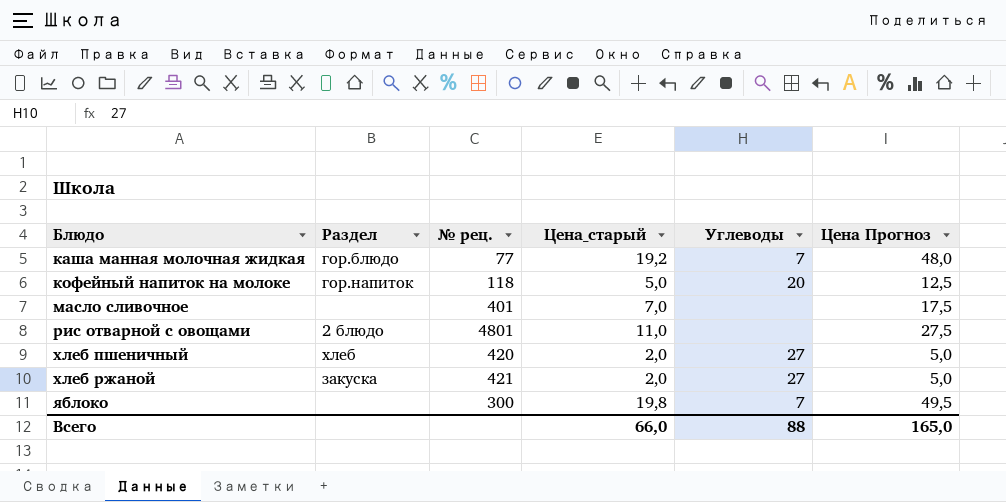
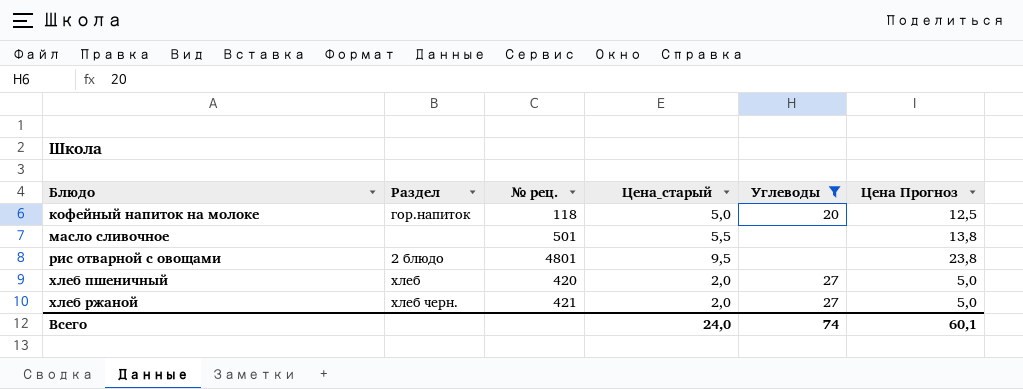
filter: none -> Углеводы != 7
масло сливочное | № рец.: 401 -> 501
масло сливочное | Цена_старый: 7,0 -> 5,5
масло сливочное | Цена Прогноз: 17,5 -> 13,8
рис отварной с овощами | Цена_старый: 11,0 -> 9,5
рис отварной с овощами | Цена Прогноз: 27,5 -> 23,8
хлеб ржаной | Раздел: закуска -> хлеб черн.
Всего | Цена_старый: 66,0 -> 24,0
Всего | Углеводы: 88 -> 74
Всего | Цена Прогноз: 165,0 -> 60,1

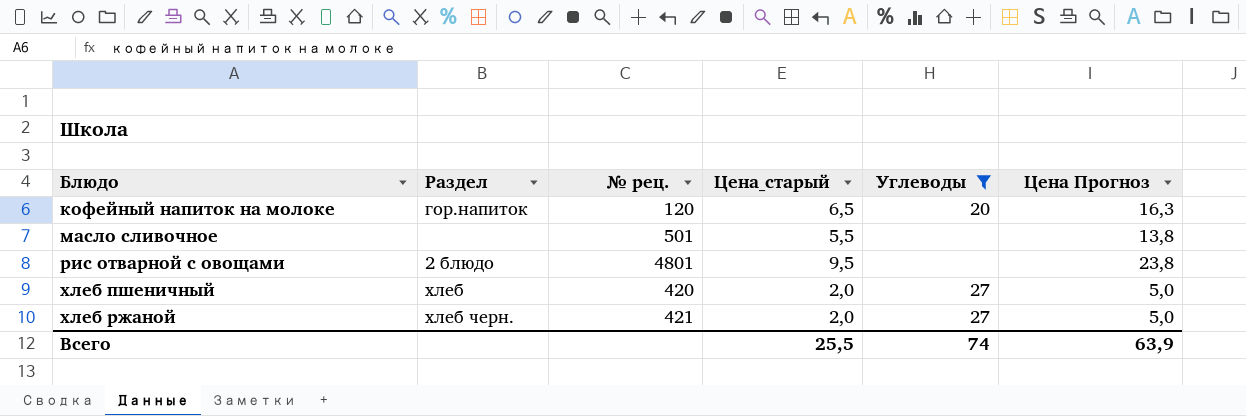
кофейный напиток на молоке | № рец.: 118 -> 120
кофейный напиток на молоке | Цена_старый: 5,0 -> 6,5
кофейный напиток на молоке | Цена Прогноз: 12,5 -> 16,3
Всего | Цена_старый: 24,0 -> 25,5
Всего | Цена Прогноз: 60,1 -> 63,9

